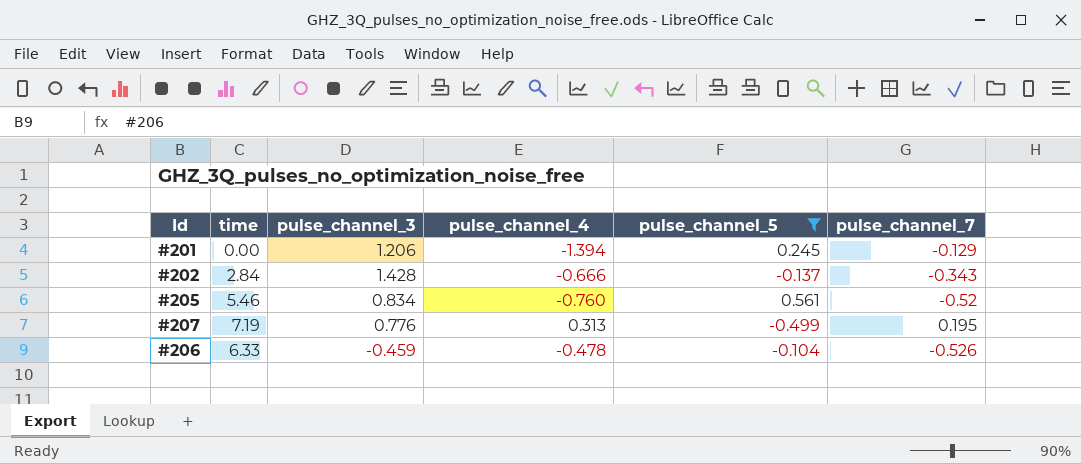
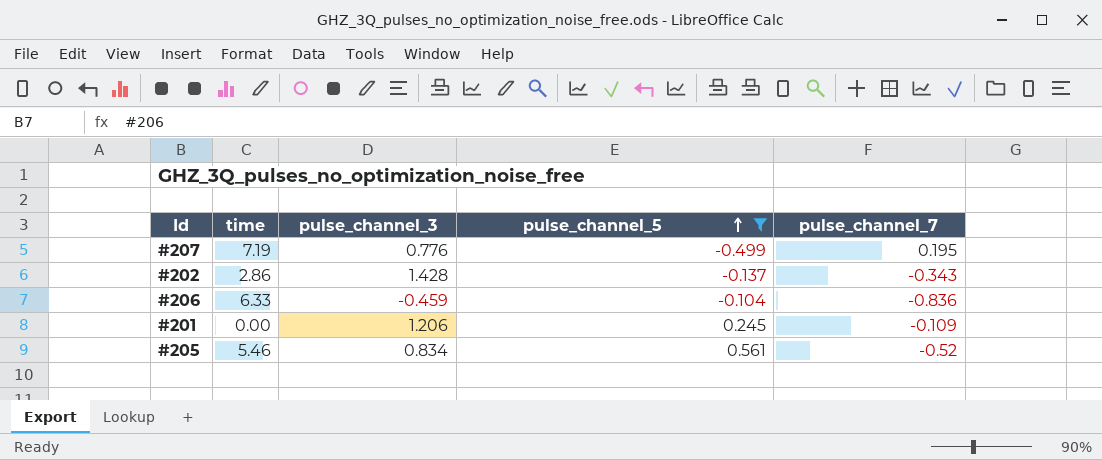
row order: none -> pulse_channel_5 ascending
column pulse_channel_4 | position: 4 -> none
#202 | time: 2.84 -> 2.86
#206 | pulse_channel_7: -0.526 -> -0.836
#201 | pulse_channel_7: -0.129 -> -0.109

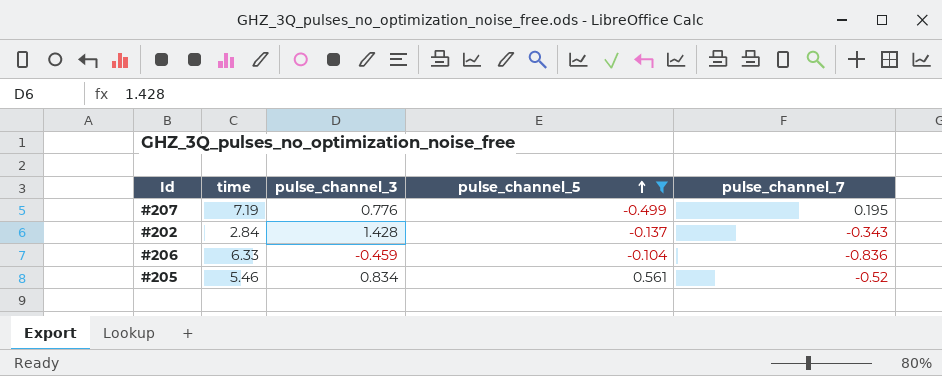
row #201: 0.00 | 1.206 | 0.245 | -0.109 -> none
#202 | time: 2.86 -> 2.84

